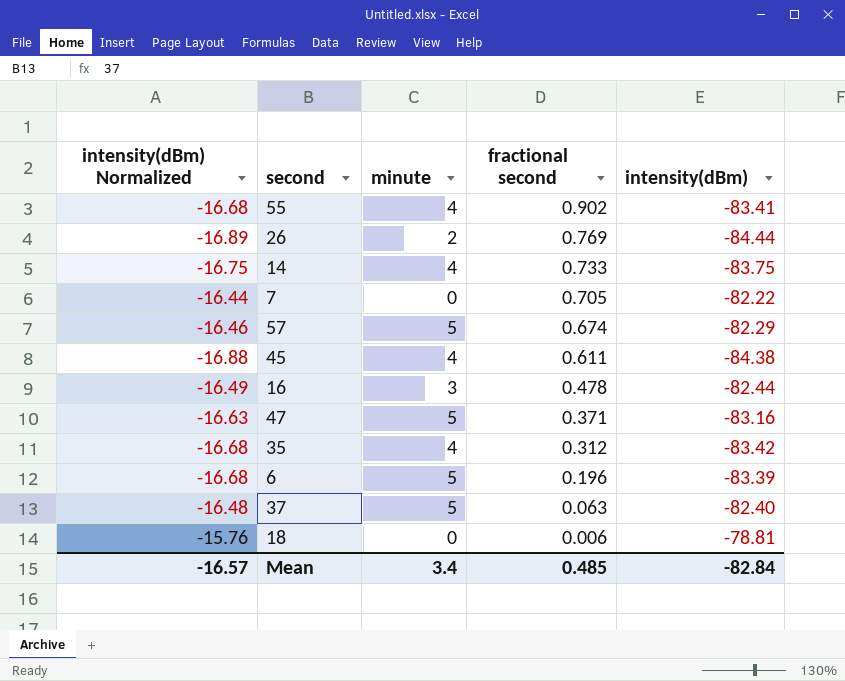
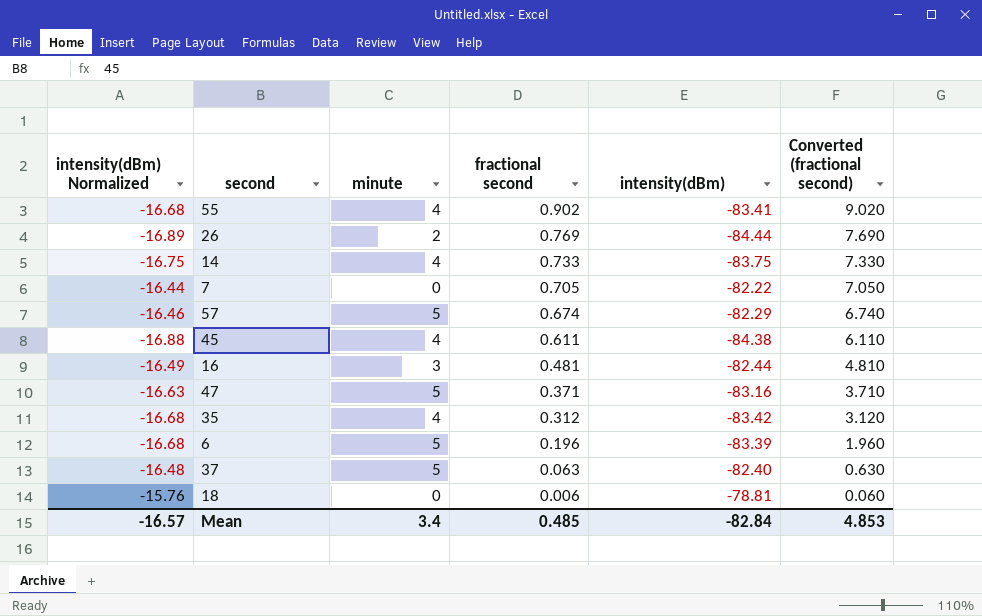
column Converted (fractional second) | formula: none -> [fractional second] * 10
16 | fractional second: 0.478 -> 0.481

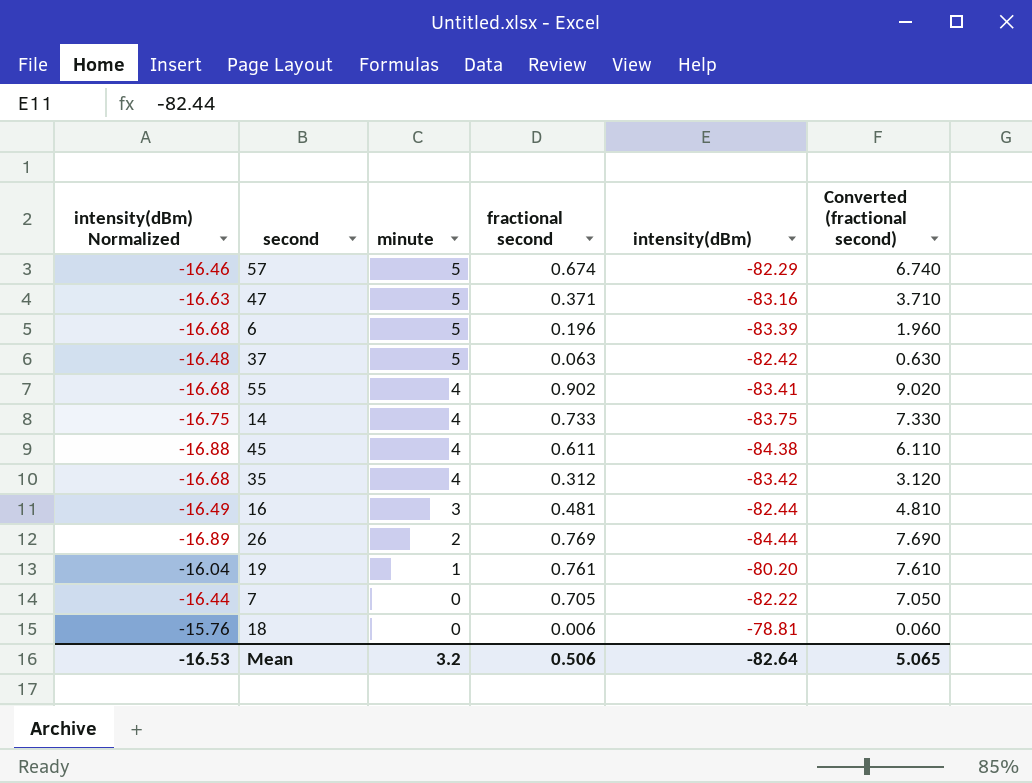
row order: fractional second descending -> minute descending
37 | intensity(dBm): -82.40 -> -82.42
row 19: none -> -16.04 | 1 | 0.761 | -80.20 | 7.610
Mean | intensity(dBm) Normalized: -16.57 -> -16.53
Mean | minute: 3.4 -> 3.2
Mean | fractional second: 0.485 -> 0.506
Mean | intensity(dBm): -82.84 -> -82.64
Mean | Converted (fractional second): 4.853 -> 5.065

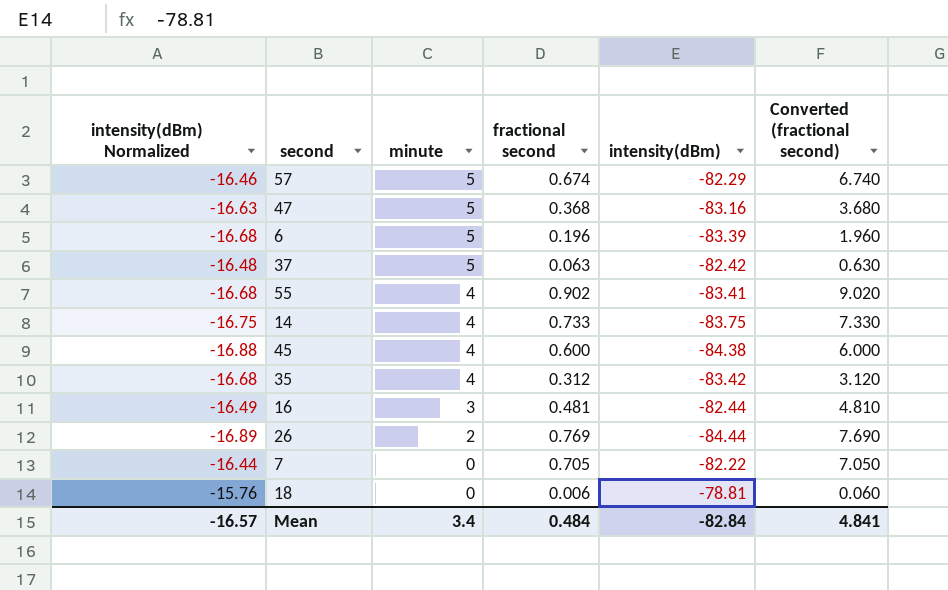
row 19: -16.04 | 1 | 0.761 | -80.20 | 7.610 -> none
47 | fractional second: 0.371 -> 0.368
47 | Converted (fractional second): 3.710 -> 3.680
45 | fractional second: 0.611 -> 0.600
45 | Converted (fractional second): 6.110 -> 6.000
Mean | intensity(dBm) Normalized: -16.53 -> -16.57
Mean | minute: 3.2 -> 3.4
Mean | fractional second: 0.506 -> 0.484
Mean | intensity(dBm): -82.64 -> -82.84
Mean | Converted (fractional second): 5.065 -> 4.841

